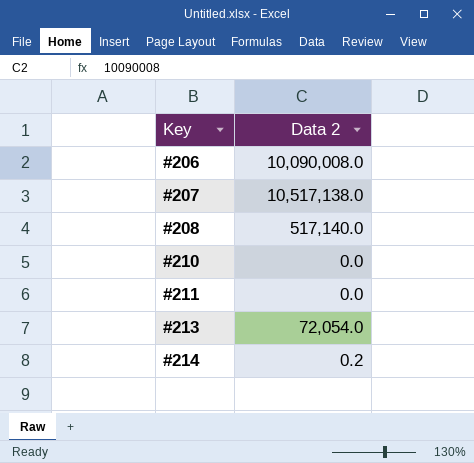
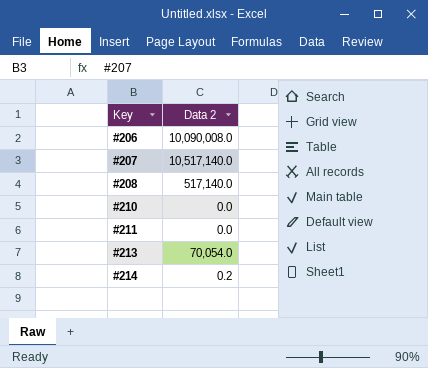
#207 | Data 2: 10,517,138.0 -> 10,517,140.0
#213 | Data 2: 72,054.0 -> 70,054.0

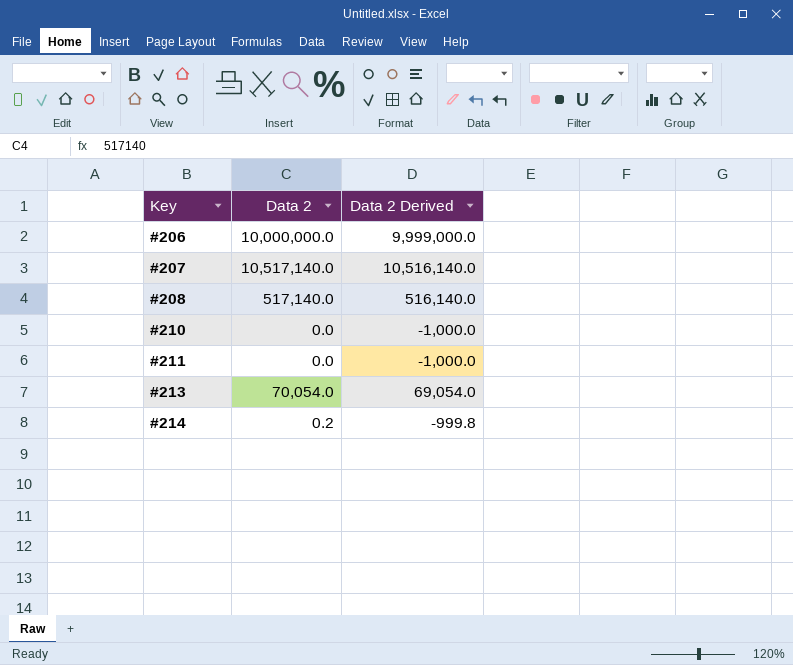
column Data 2 Derived | formula: none -> [Data 2] - 1000
#206 | Data 2: 10,090,008.0 -> 10,000,000.0

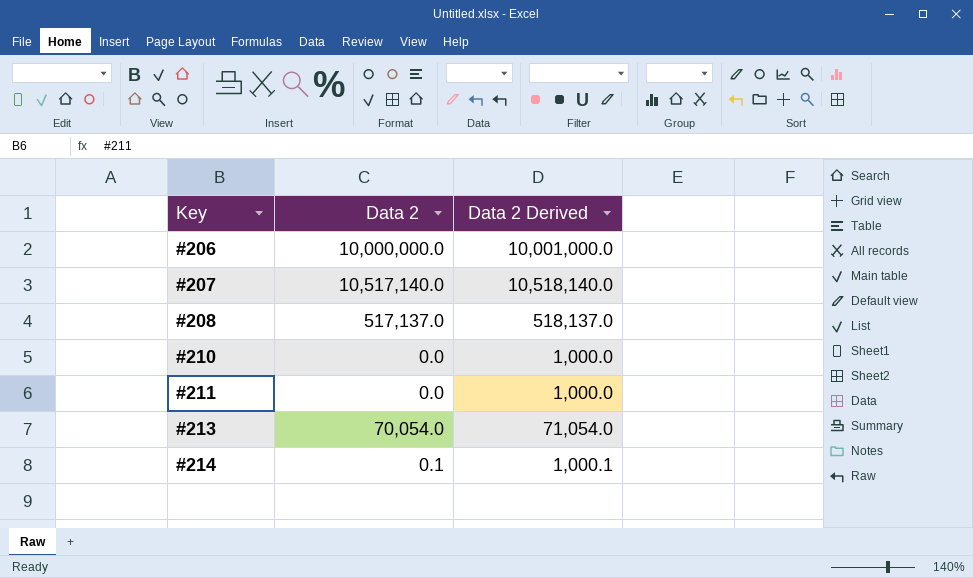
column Data 2 Derived | formula: [Data 2] - 1000 -> [Data 2] + 1000
#208 | Data 2: 517,140.0 -> 517,137.0
#214 | Data 2: 0.2 -> 0.1

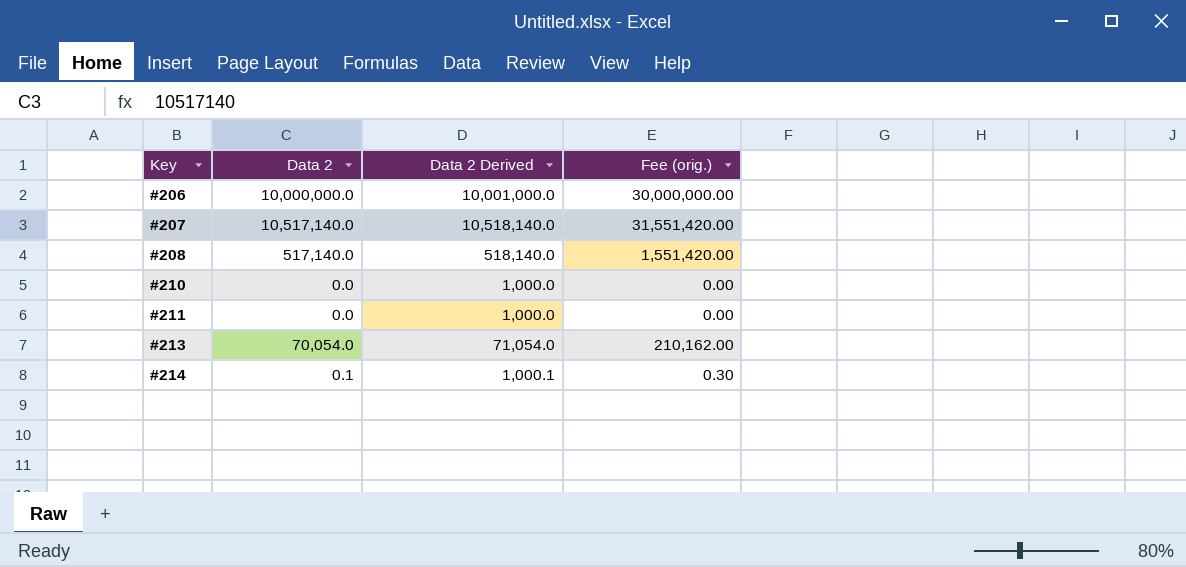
column Fee (orig.) | formula: none -> [Data 2] * 3
#208 | Data 2: 517,137.0 -> 517,140.0
#208 | Data 2 Derived: 518,137.0 -> 518,140.0

